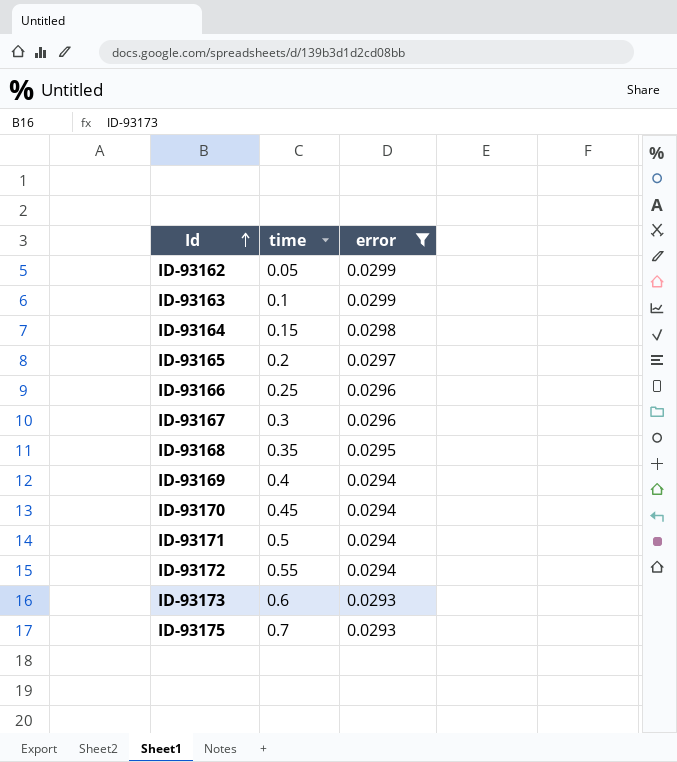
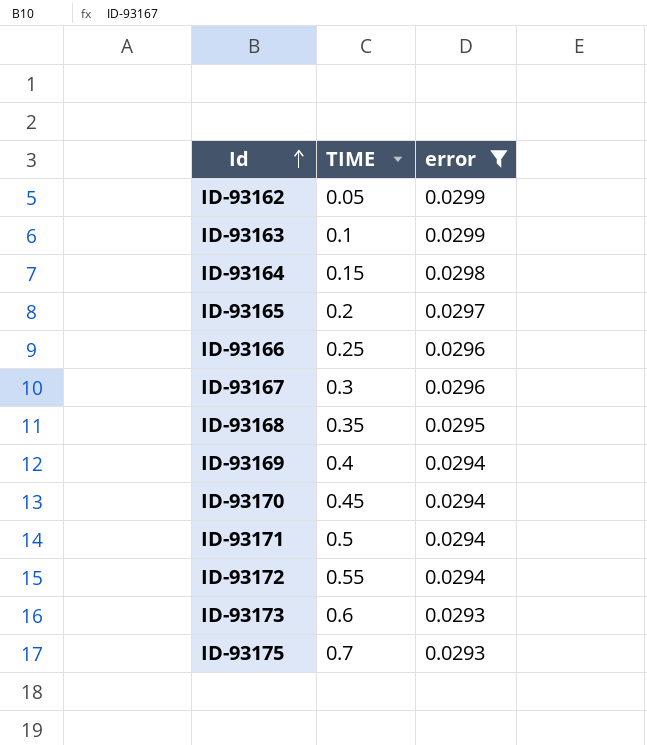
column name: time -> TIME

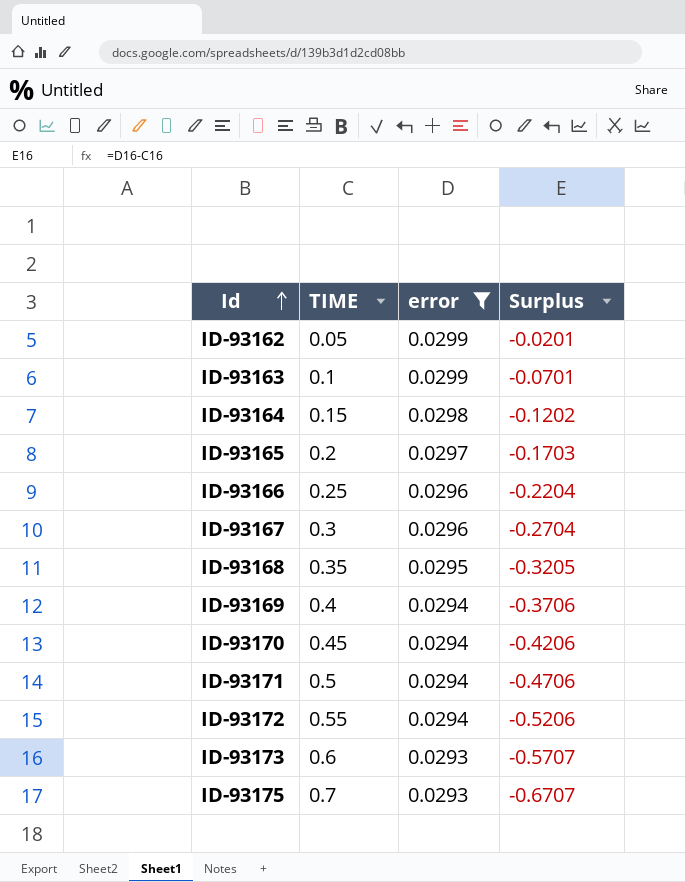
column Surplus | formula: none -> [error] - [TIME]

